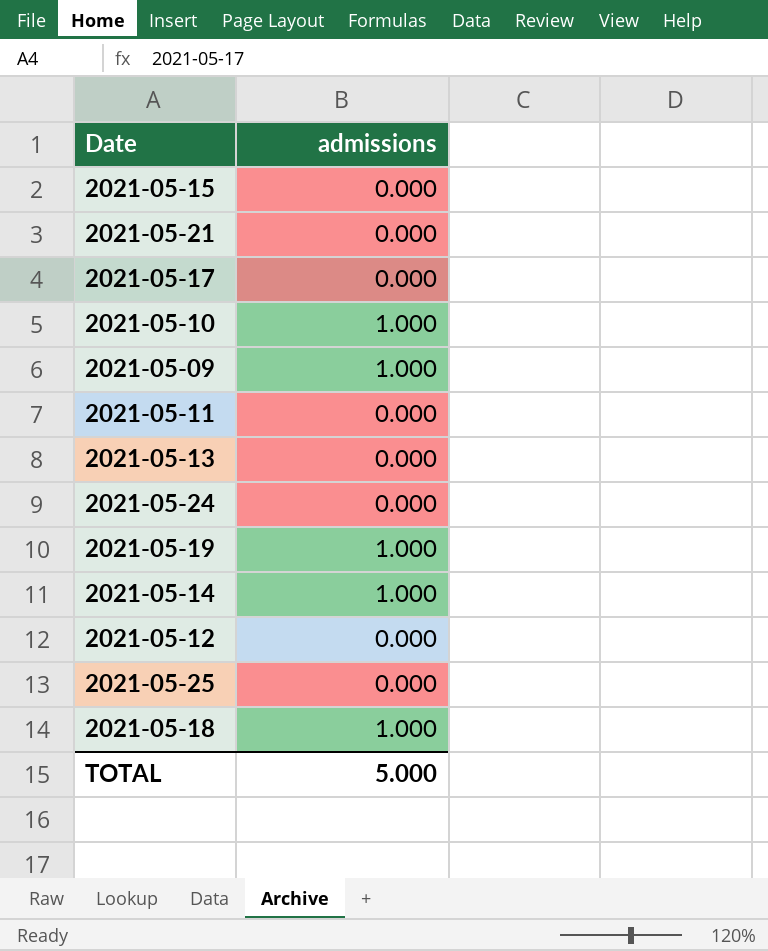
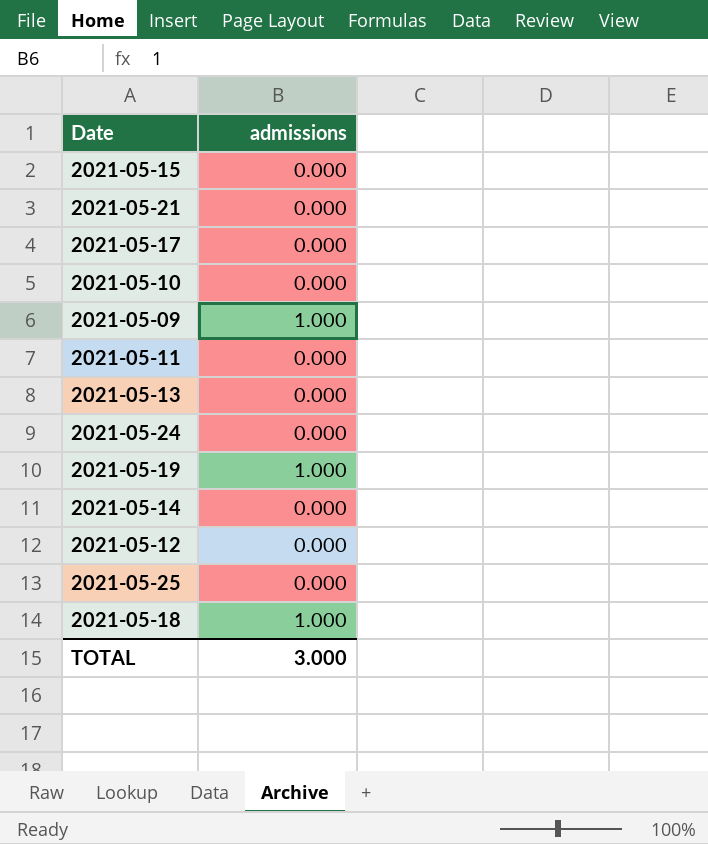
2021-05-10 | admissions: 1.000 -> 0.000
2021-05-14 | admissions: 1.000 -> 0.000
TOTAL | admissions: 5.000 -> 3.000

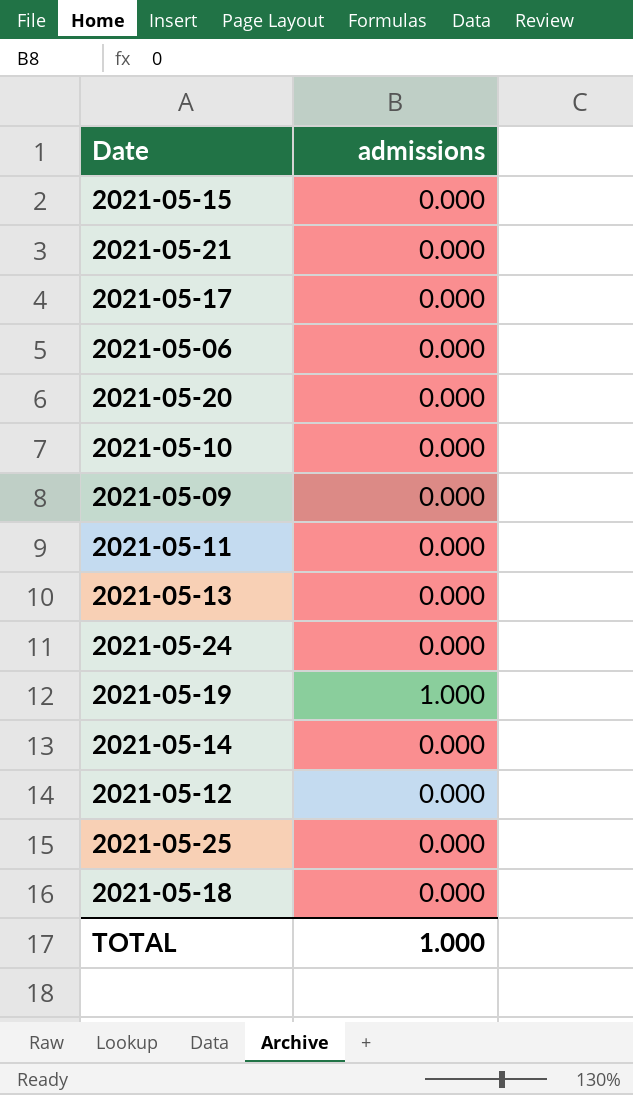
row 2021-05-06: none -> 0.000
row 2021-05-20: none -> 0.000
2021-05-09 | admissions: 1.000 -> 0.000
2021-05-18 | admissions: 1.000 -> 0.000
TOTAL | admissions: 3.000 -> 1.000

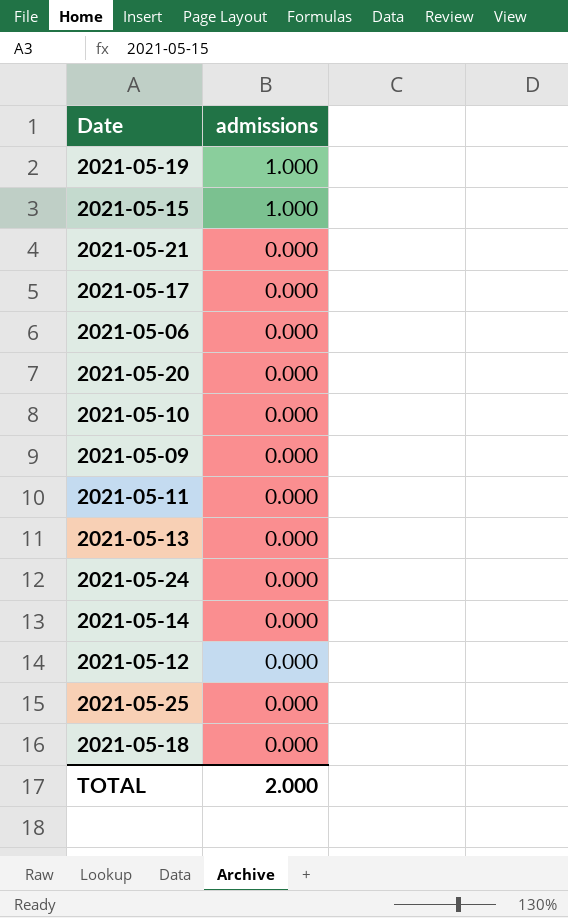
row order: none -> admissions descending
2021-05-15 | admissions: 0.000 -> 1.000
TOTAL | admissions: 1.000 -> 2.000

